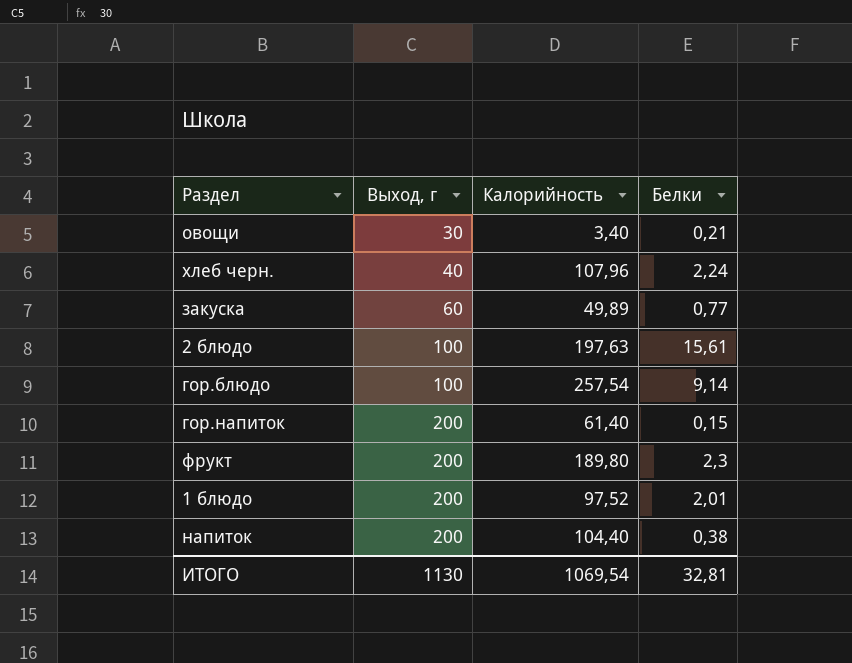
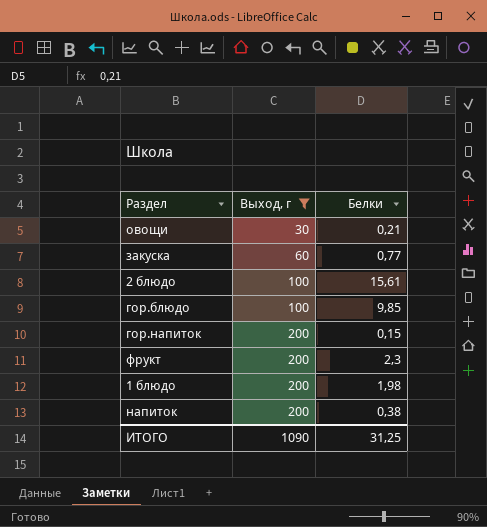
filter: none -> Выход, г != 40
column Калорийность | position: 3 -> none
гор.блюдо | Белки: 9,14 -> 9,85
1 блюдо | Белки: 2,01 -> 1,98
ИТОГО | Выход, г: 1130 -> 1090
ИТОГО | Белки: 32,81 -> 31,25

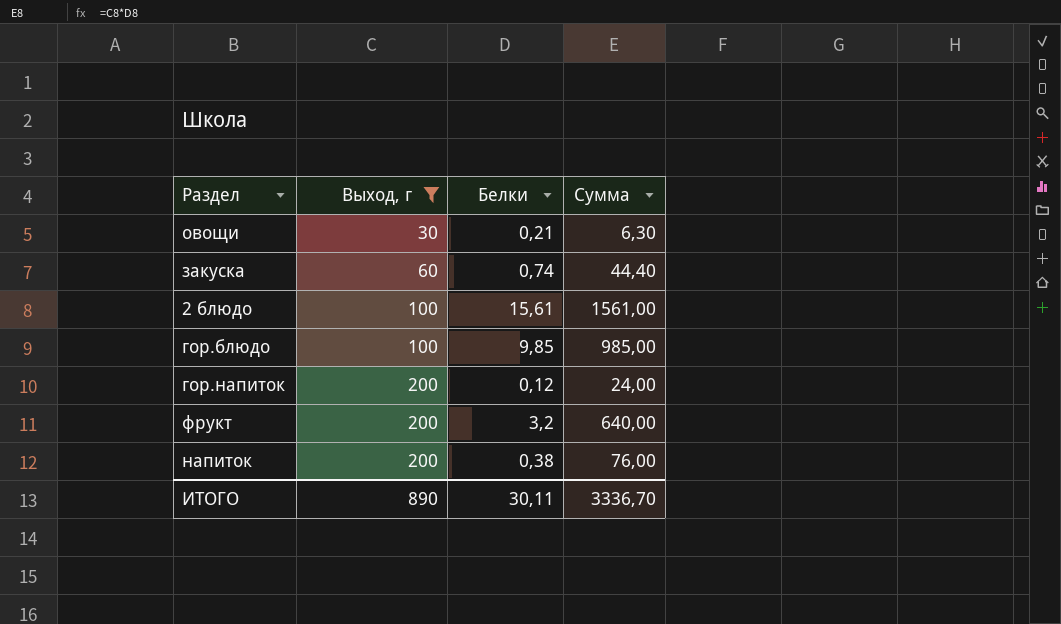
column Сумма | formula: none -> [Выход, г] * [Белки]
row 1 блюдо: 200 | 1,98 -> none
закуска | Белки: 0,77 -> 0,74
гор.напиток | Белки: 0,15 -> 0,12
фрукт | Белки: 2,3 -> 3,2
ИТОГО | Выход, г: 1090 -> 890
ИТОГО | Белки: 31,25 -> 30,11

